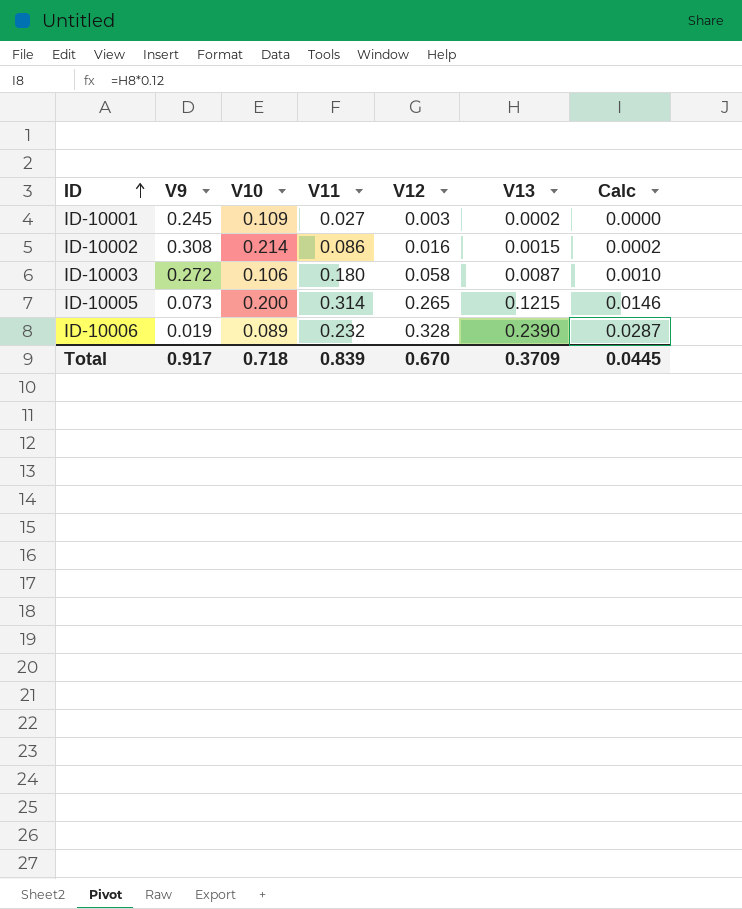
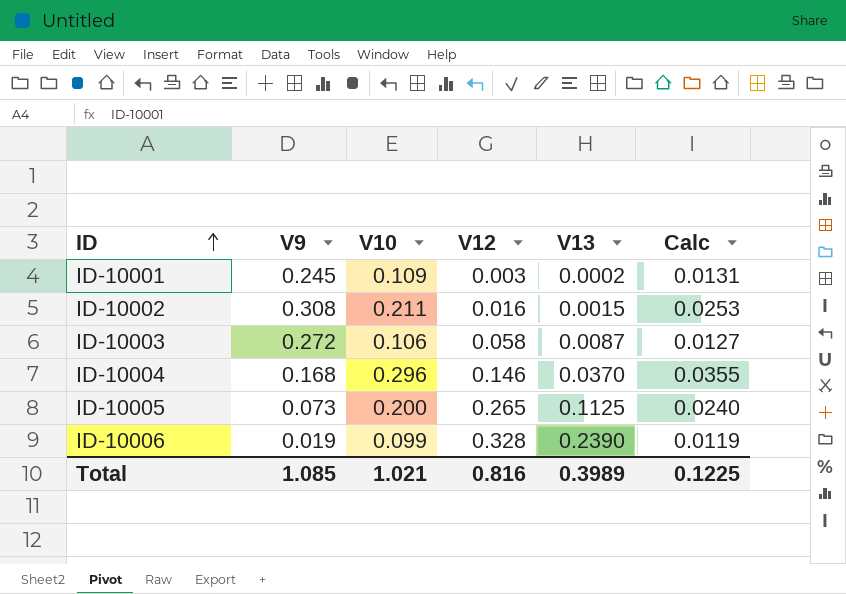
column V11 | position: 4 -> none
column Calc | formula: [V13] * 0.12 -> [V10] * 0.12
ID-10002 | V10: 0.214 -> 0.211
row ID-10004: none -> 0.168 | 0.296 | 0.146 | 0.0370 | 0.0355
ID-10005 | V13: 0.1215 -> 0.1125
ID-10006 | V10: 0.089 -> 0.099
Total | V9: 0.917 -> 1.085
Total | V10: 0.718 -> 1.021
Total | V12: 0.670 -> 0.816
Total | V13: 0.3709 -> 0.3989
Total | Calc: 0.0445 -> 0.1225

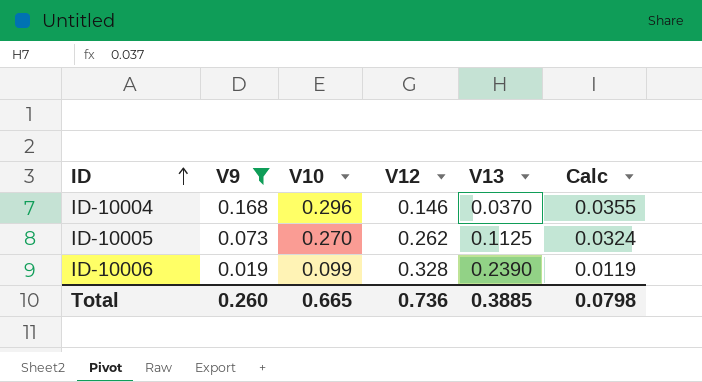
filter: none -> V9 <= 0.168
ID-10005 | V10: 0.200 -> 0.270
ID-10005 | V12: 0.265 -> 0.262
ID-10005 | Calc: 0.0240 -> 0.0324
Total | V9: 1.085 -> 0.260
Total | V10: 1.021 -> 0.665
Total | V12: 0.816 -> 0.736
Total | V13: 0.3989 -> 0.3885
Total | Calc: 0.1225 -> 0.0798

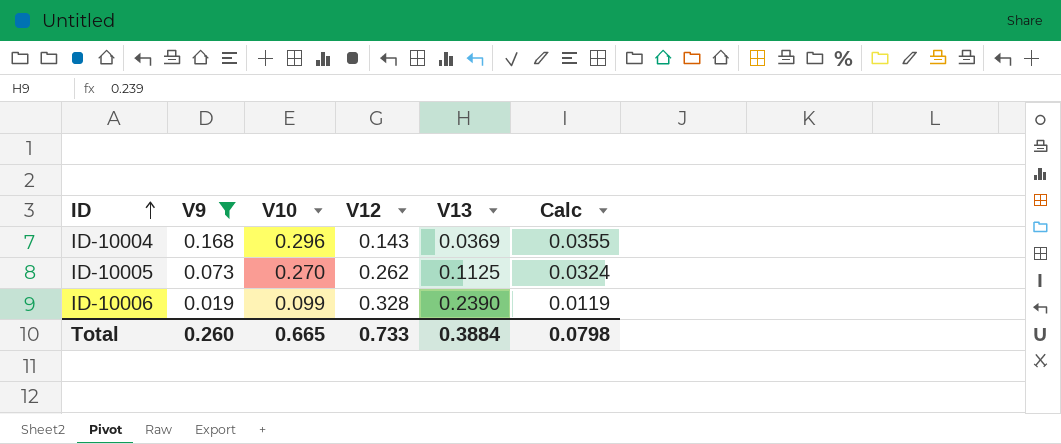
ID-10004 | V12: 0.146 -> 0.143
ID-10004 | V13: 0.0370 -> 0.0369
Total | V12: 0.736 -> 0.733
Total | V13: 0.3885 -> 0.3884

